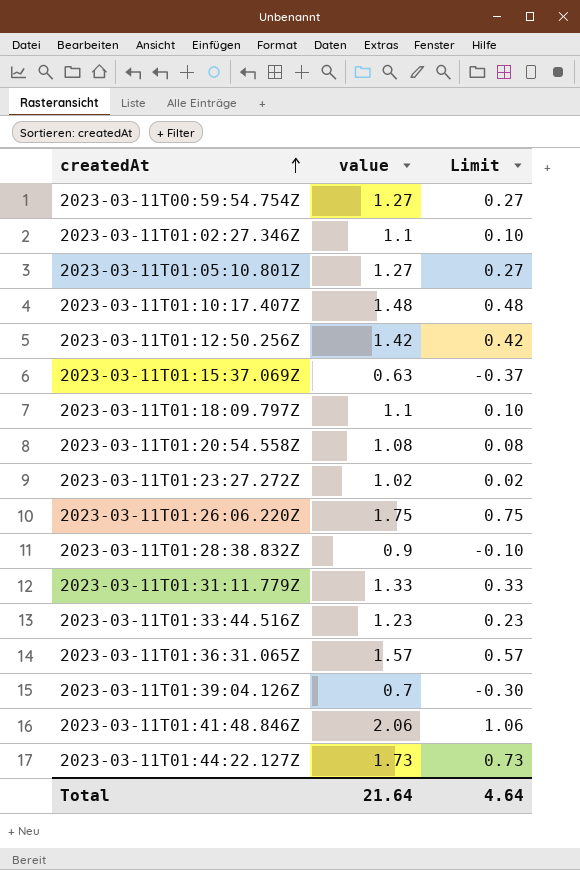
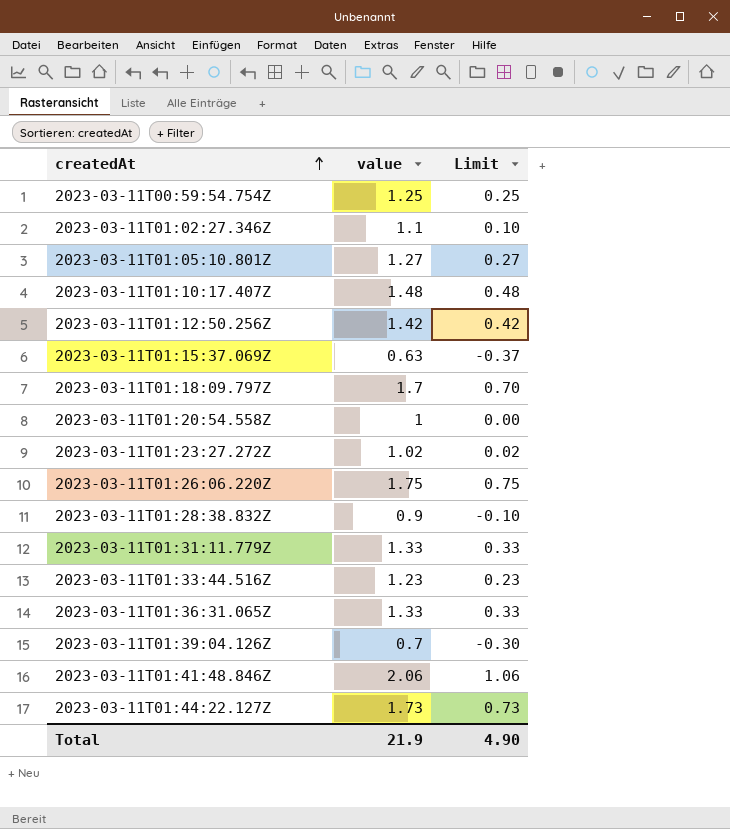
2023-03-11T00:59:54.754Z | value: 1.27 -> 1.25
2023-03-11T00:59:54.754Z | Limit: 0.27 -> 0.25
2023-03-11T01:18:09.797Z | value: 1.1 -> 1.7
2023-03-11T01:18:09.797Z | Limit: 0.10 -> 0.70
2023-03-11T01:20:54.558Z | value: 1.08 -> 1
2023-03-11T01:20:54.558Z | Limit: 0.08 -> 0.00
2023-03-11T01:36:31.065Z | value: 1.57 -> 1.33
2023-03-11T01:36:31.065Z | Limit: 0.57 -> 0.33
Total | value: 21.64 -> 21.9
Total | Limit: 4.64 -> 4.90

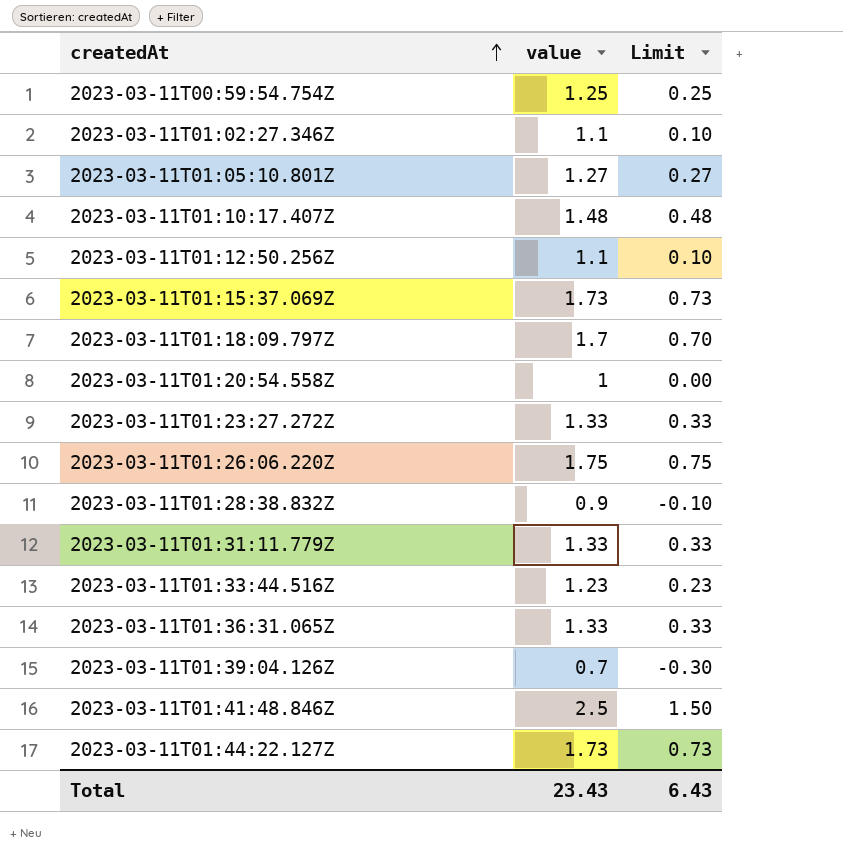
2023-03-11T01:12:50.256Z | value: 1.42 -> 1.1
2023-03-11T01:12:50.256Z | Limit: 0.42 -> 0.10
2023-03-11T01:15:37.069Z | value: 0.63 -> 1.73
2023-03-11T01:15:37.069Z | Limit: -0.37 -> 0.73
2023-03-11T01:23:27.272Z | value: 1.02 -> 1.33
2023-03-11T01:23:27.272Z | Limit: 0.02 -> 0.33
2023-03-11T01:41:48.846Z | value: 2.06 -> 2.5
2023-03-11T01:41:48.846Z | Limit: 1.06 -> 1.50
Total | value: 21.9 -> 23.43
Total | Limit: 4.90 -> 6.43

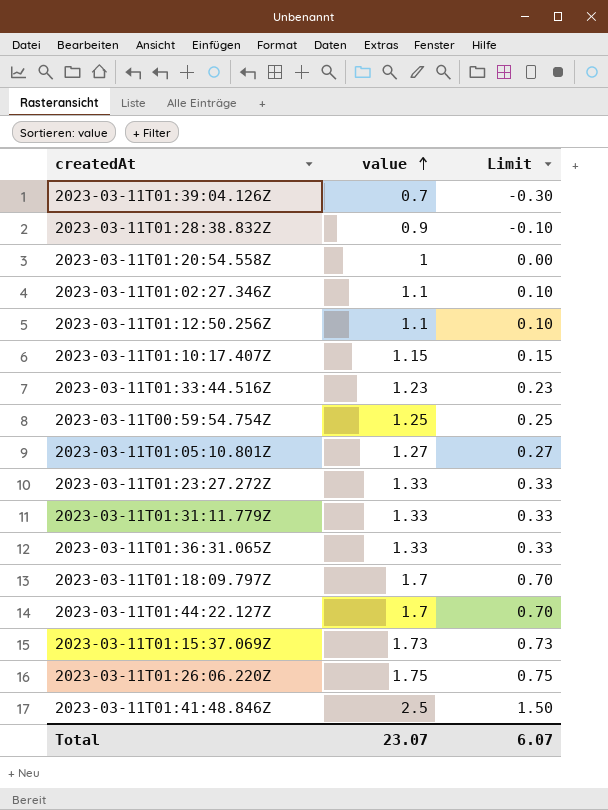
row order: createdAt ascending -> value ascending
2023-03-11T01:10:17.407Z | value: 1.48 -> 1.15
2023-03-11T01:10:17.407Z | Limit: 0.48 -> 0.15
2023-03-11T01:44:22.127Z | value: 1.73 -> 1.7
2023-03-11T01:44:22.127Z | Limit: 0.73 -> 0.70
Total | value: 23.43 -> 23.07
Total | Limit: 6.43 -> 6.07

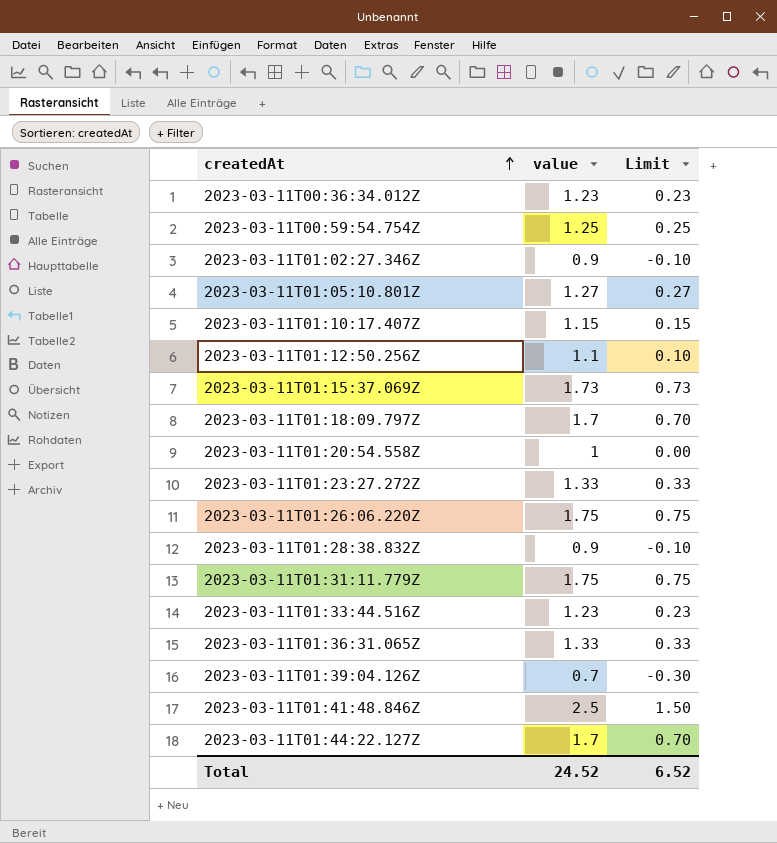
row order: value ascending -> createdAt ascending
row 2023-03-11T00:36:34.012Z: none -> 1.23 | 0.23
2023-03-11T01:02:27.346Z | value: 1.1 -> 0.9
2023-03-11T01:02:27.346Z | Limit: 0.10 -> -0.10
2023-03-11T01:31:11.779Z | value: 1.33 -> 1.75
2023-03-11T01:31:11.779Z | Limit: 0.33 -> 0.75
Total | value: 23.07 -> 24.52
Total | Limit: 6.07 -> 6.52

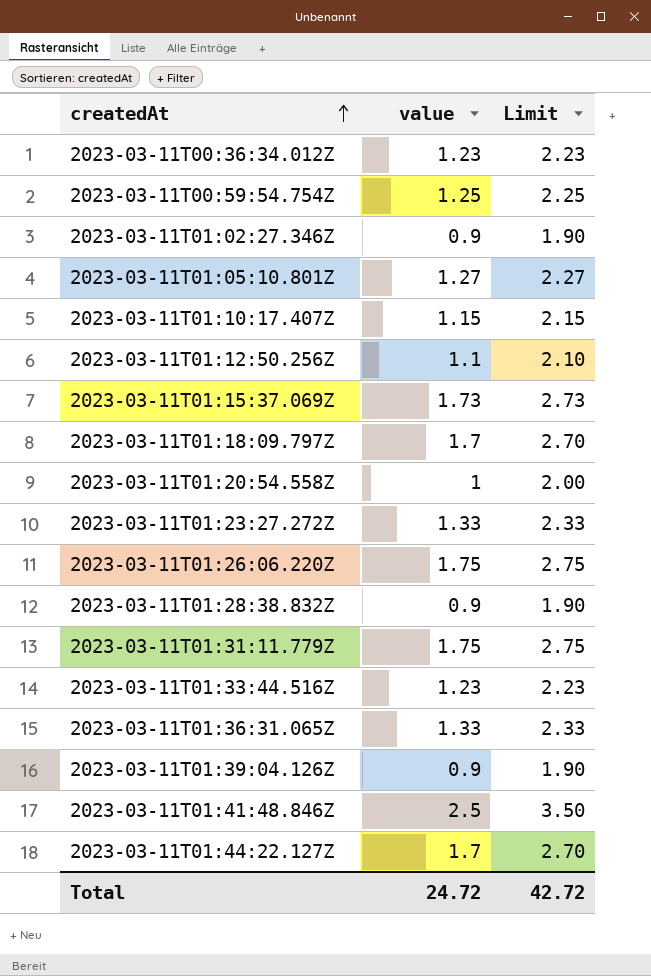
column Limit | formula: [value] - 1 -> [value] + 1
2023-03-11T01:39:04.126Z | value: 0.7 -> 0.9
Total | value: 24.52 -> 24.72
Total | Limit: 6.52 -> 42.72

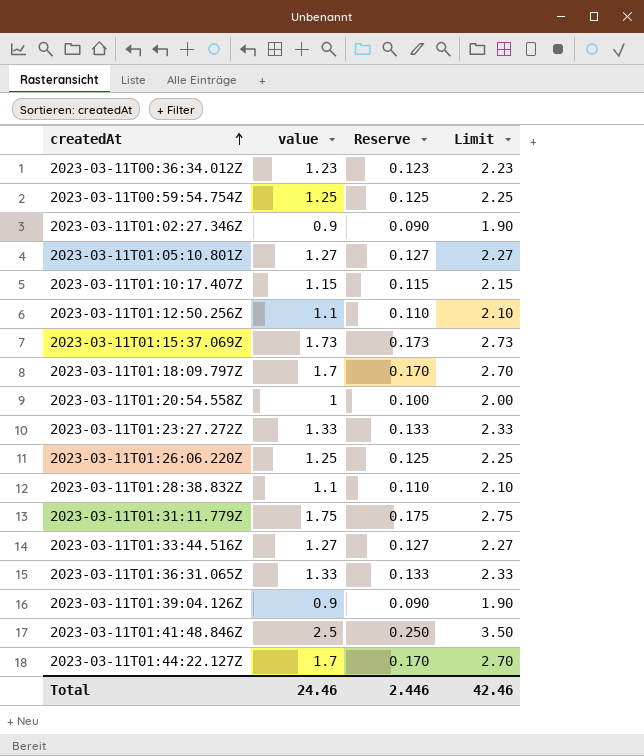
column Reserve | formula: none -> [value] * 0.1
2023-03-11T01:26:06.220Z | value: 1.75 -> 1.25
2023-03-11T01:26:06.220Z | Limit: 2.75 -> 2.25
2023-03-11T01:28:38.832Z | value: 0.9 -> 1.1
2023-03-11T01:28:38.832Z | Limit: 1.90 -> 2.10
2023-03-11T01:33:44.516Z | value: 1.23 -> 1.27
2023-03-11T01:33:44.516Z | Limit: 2.23 -> 2.27
Total | value: 24.72 -> 24.46
Total | Limit: 42.72 -> 42.46

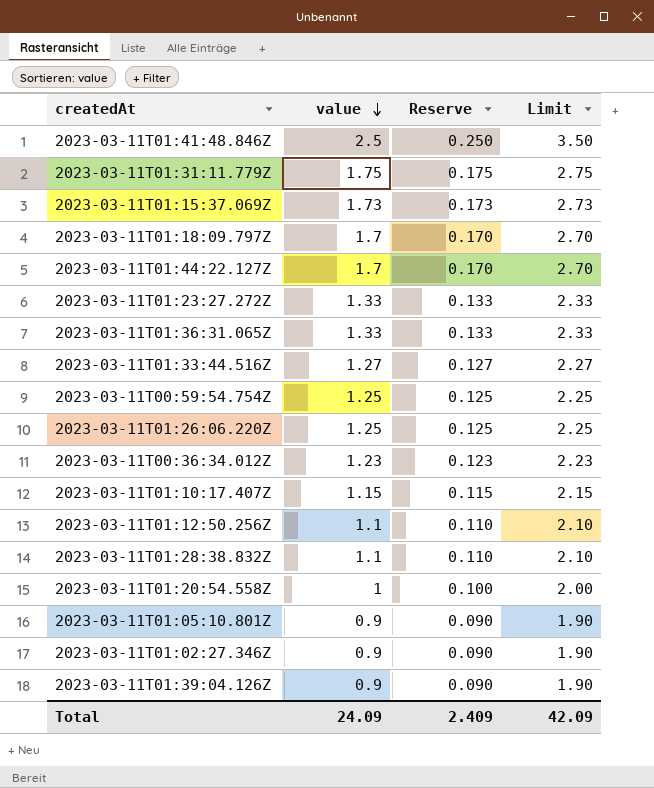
row order: createdAt ascending -> value descending
2023-03-11T01:05:10.801Z | value: 1.27 -> 0.9
2023-03-11T01:05:10.801Z | Reserve: 0.127 -> 0.090
2023-03-11T01:05:10.801Z | Limit: 2.27 -> 1.90
Total | value: 24.46 -> 24.09
Total | Reserve: 2.446 -> 2.409
Total | Limit: 42.46 -> 42.09

